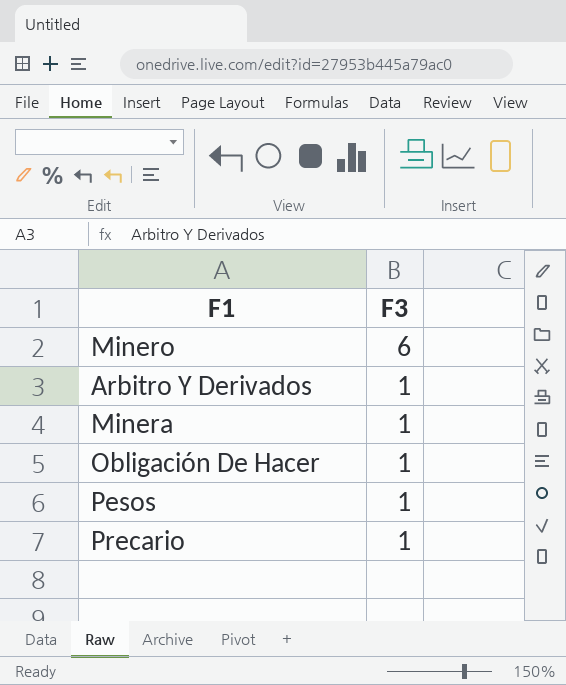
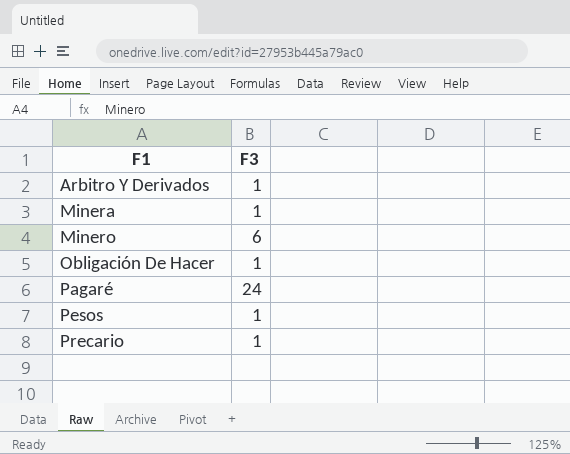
row order: F3 descending -> F1 ascending
row Pagaré: none -> 24

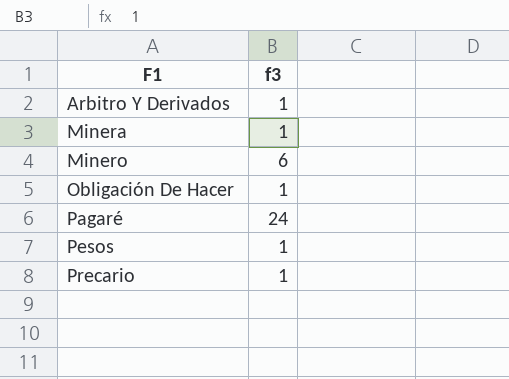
column name: F3 -> f3

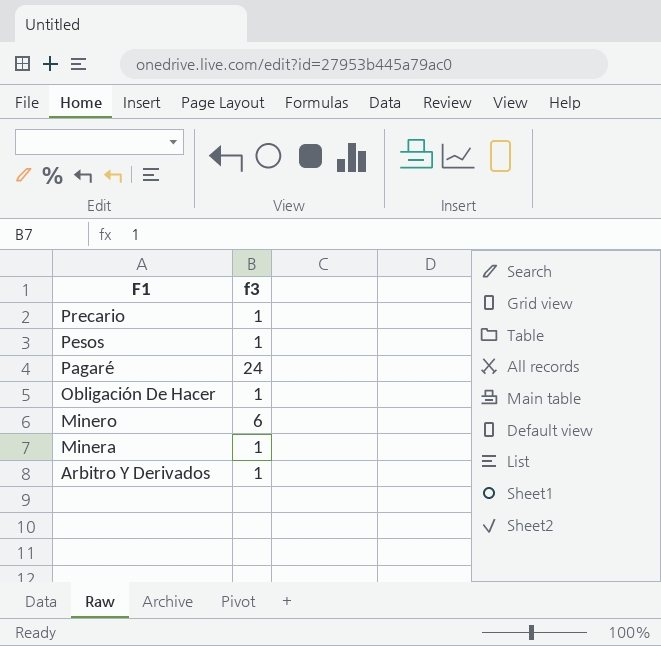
row order: F1 ascending -> F1 descending

